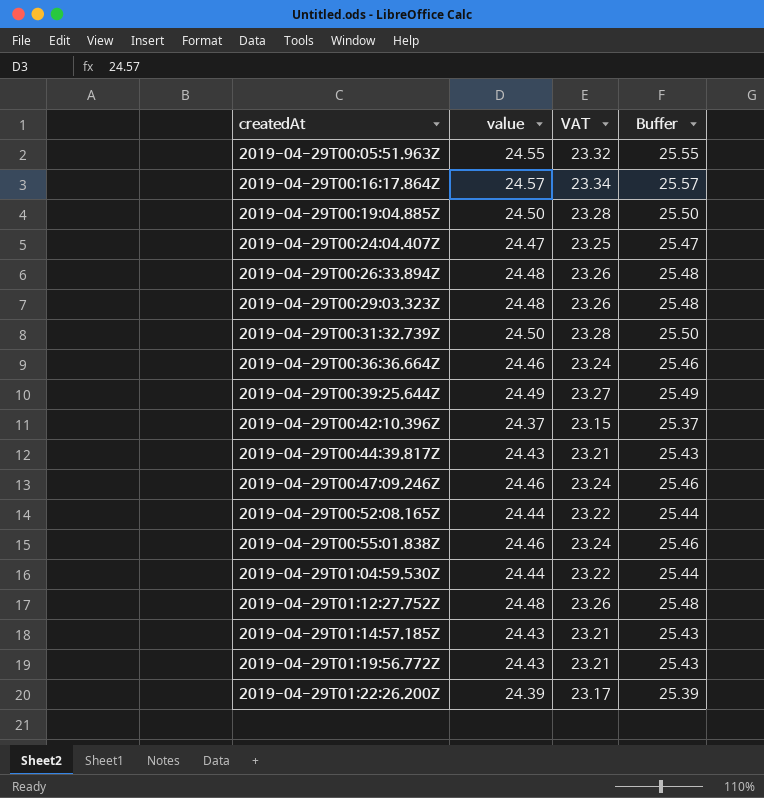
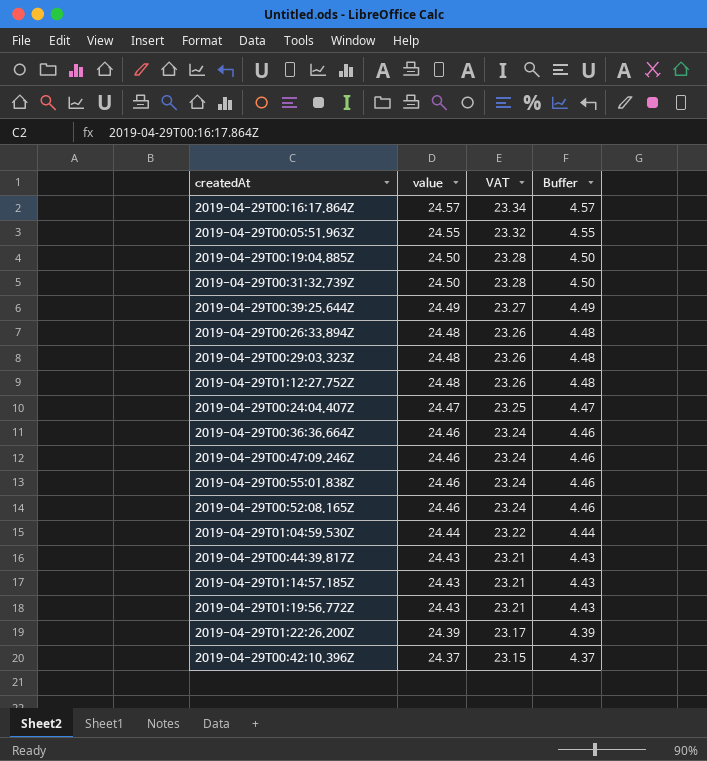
row order: createdAt ascending -> value descending
column Buffer | formula: [value] + 1 -> [value] - 20
2019-04-29T00:52:08.165Z | value: 24.44 -> 24.46
2019-04-29T00:52:08.165Z | VAT: 23.22 -> 23.24

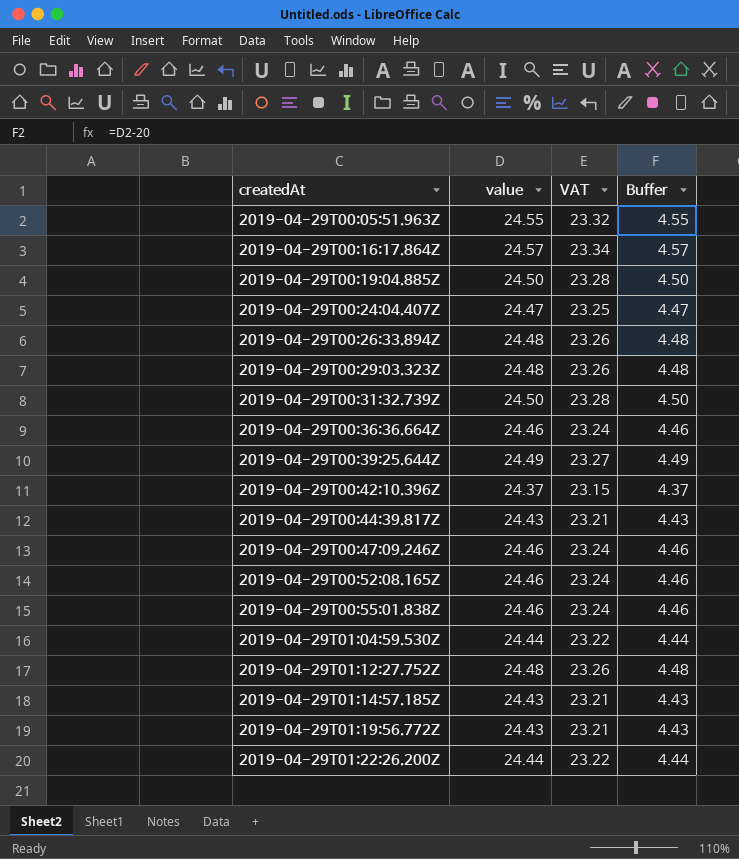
row order: value descending -> createdAt ascending
2019-04-29T01:22:26.200Z | value: 24.39 -> 24.44
2019-04-29T01:22:26.200Z | VAT: 23.17 -> 23.22
2019-04-29T01:22:26.200Z | Buffer: 4.39 -> 4.44

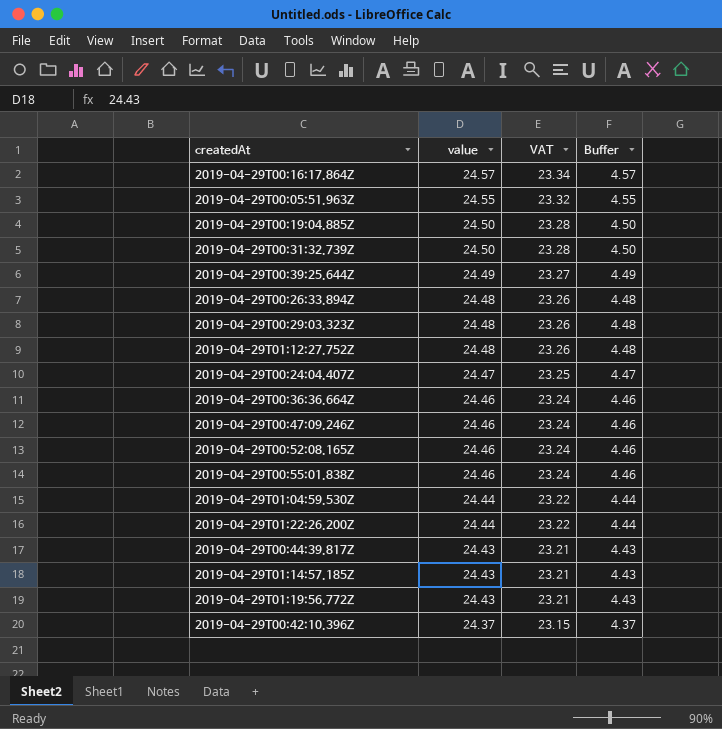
row order: createdAt ascending -> value descending

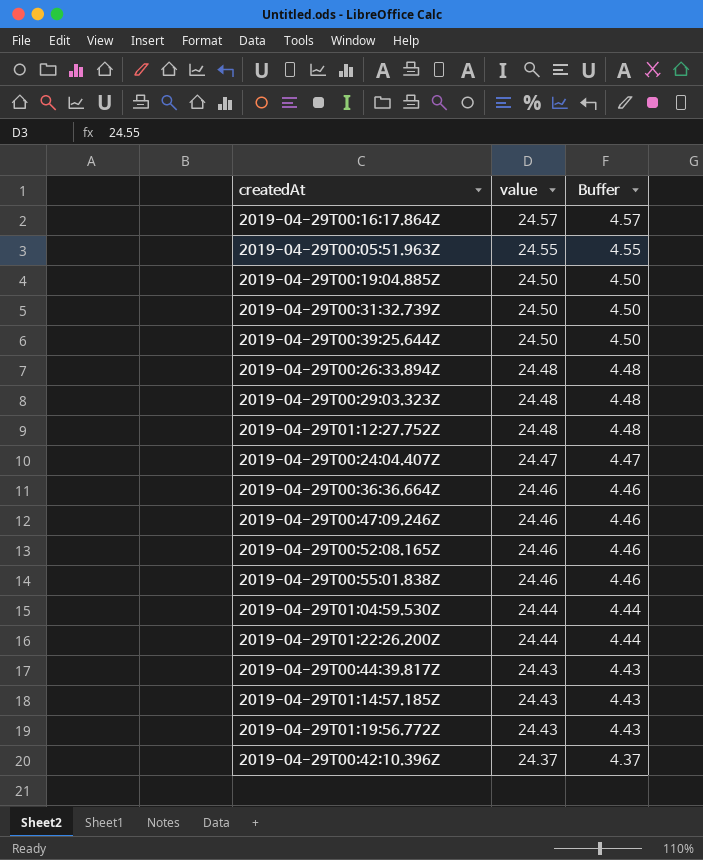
column VAT | formula: [value] * 0.95 -> none
2019-04-29T00:39:25.644Z | value: 24.49 -> 24.50
2019-04-29T00:39:25.644Z | Buffer: 4.49 -> 4.50

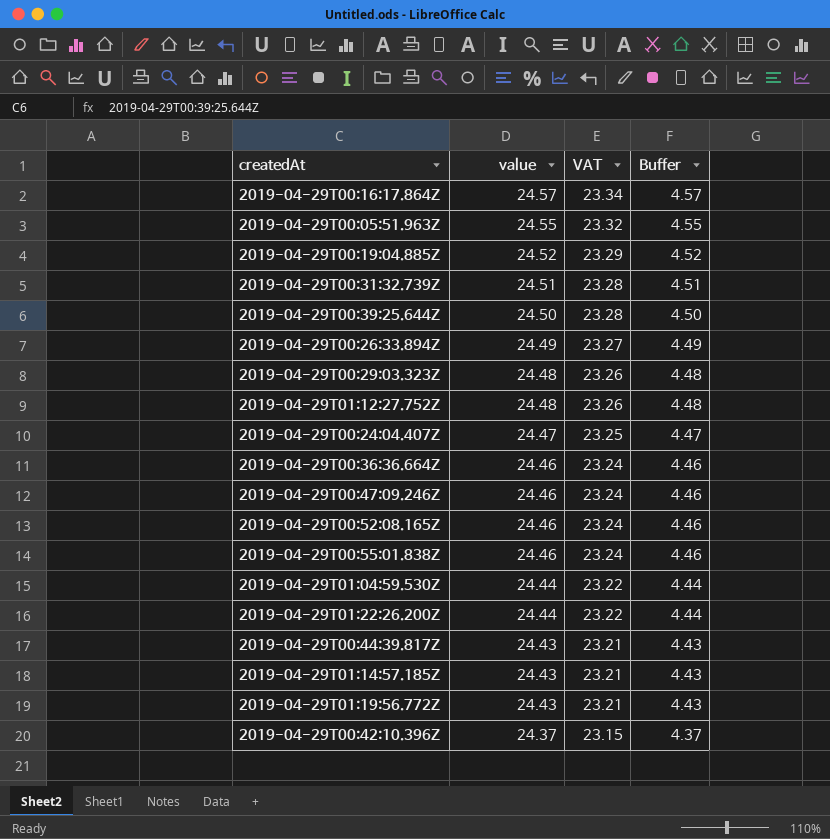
column VAT | formula: none -> [value] * 0.95
2019-04-29T00:19:04.885Z | value: 24.50 -> 24.52
2019-04-29T00:19:04.885Z | Buffer: 4.50 -> 4.52
2019-04-29T00:31:32.739Z | value: 24.50 -> 24.51
2019-04-29T00:31:32.739Z | Buffer: 4.50 -> 4.51
2019-04-29T00:26:33.894Z | value: 24.48 -> 24.49
2019-04-29T00:26:33.894Z | Buffer: 4.48 -> 4.49

